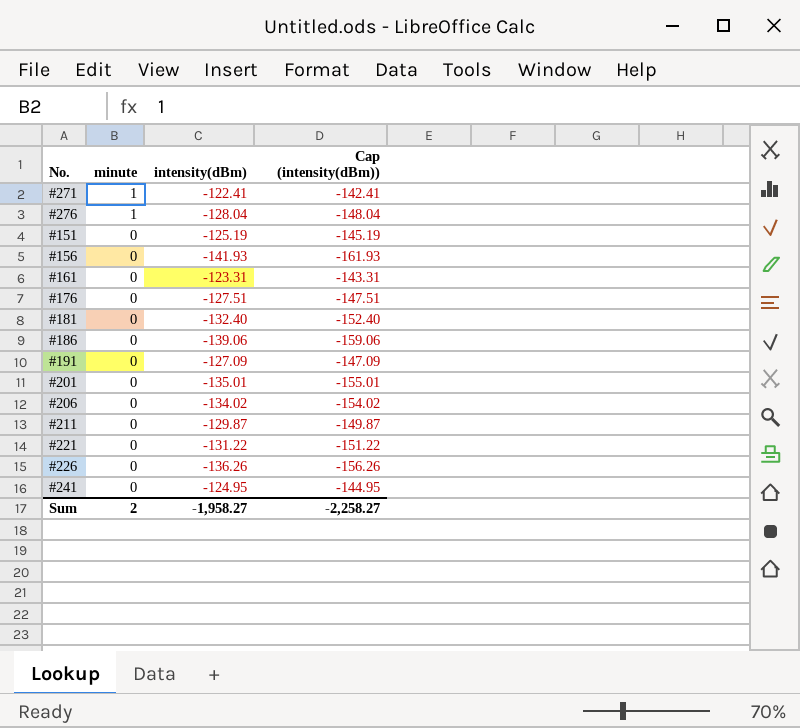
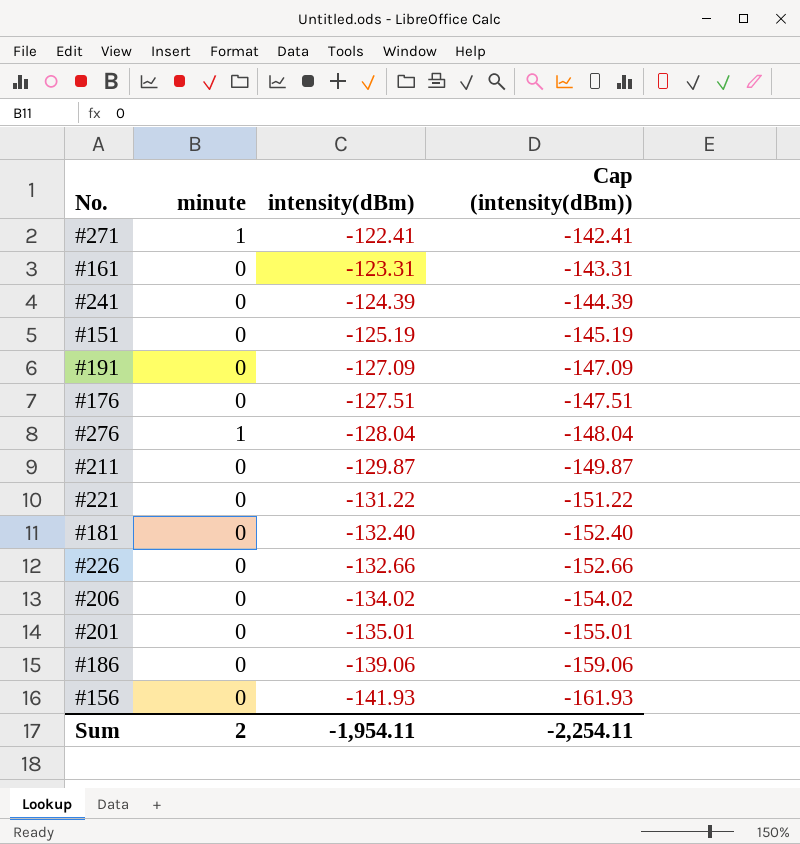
row order: minute descending -> intensity(dBm) descending
#241 | intensity(dBm): -124.95 -> -124.39
#241 | Cap (intensity(dBm)): -144.95 -> -144.39
#226 | intensity(dBm): -136.26 -> -132.66
#226 | Cap (intensity(dBm)): -156.26 -> -152.66
Sum | intensity(dBm): -1,958.27 -> -1,954.11
Sum | Cap (intensity(dBm)): -2,258.27 -> -2,254.11

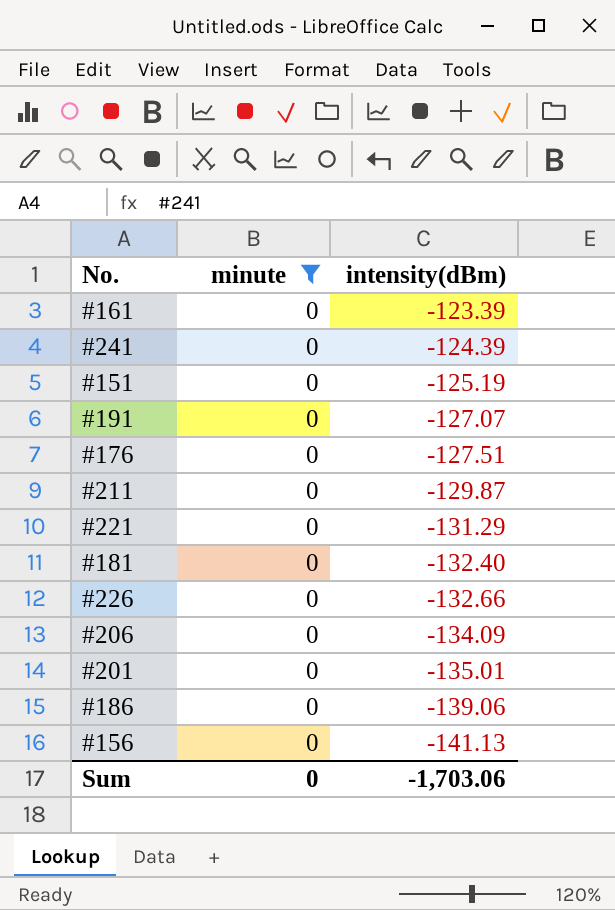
filter: none -> minute = 0
column Cap (intensity(dBm)) | formula: [intensity(dBm)] - 20 -> none
#161 | intensity(dBm): -123.31 -> -123.39
#191 | intensity(dBm): -127.09 -> -127.07
#221 | intensity(dBm): -131.22 -> -131.29
#206 | intensity(dBm): -134.02 -> -134.09
#156 | intensity(dBm): -141.93 -> -141.13
Sum | minute: 2 -> 0
Sum | intensity(dBm): -1,954.11 -> -1,703.06

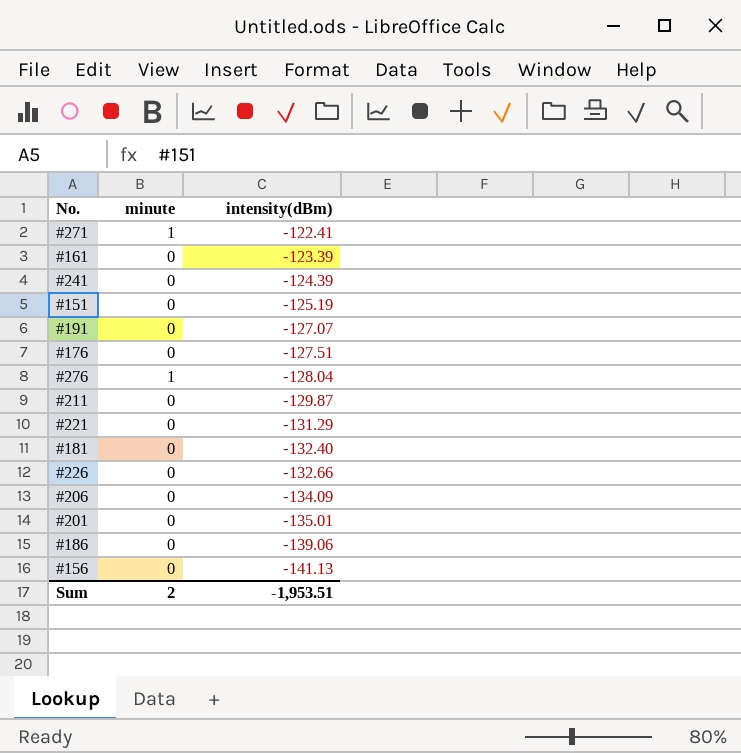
filter: minute = 0 -> none
Sum | minute: 0 -> 2
Sum | intensity(dBm): -1,703.06 -> -1,953.51

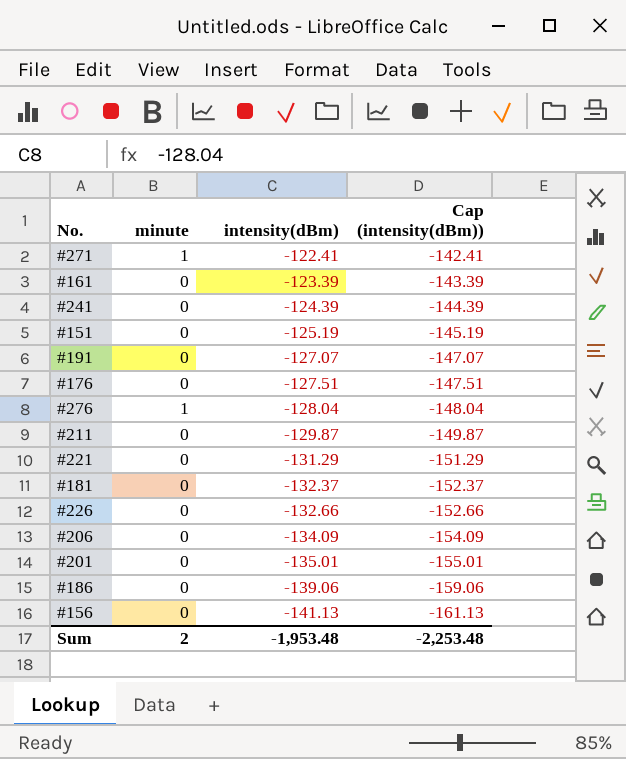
column Cap (intensity(dBm)) | formula: none -> [intensity(dBm)] - 20
#181 | intensity(dBm): -132.40 -> -132.37
Sum | intensity(dBm): -1,953.51 -> -1,953.48

